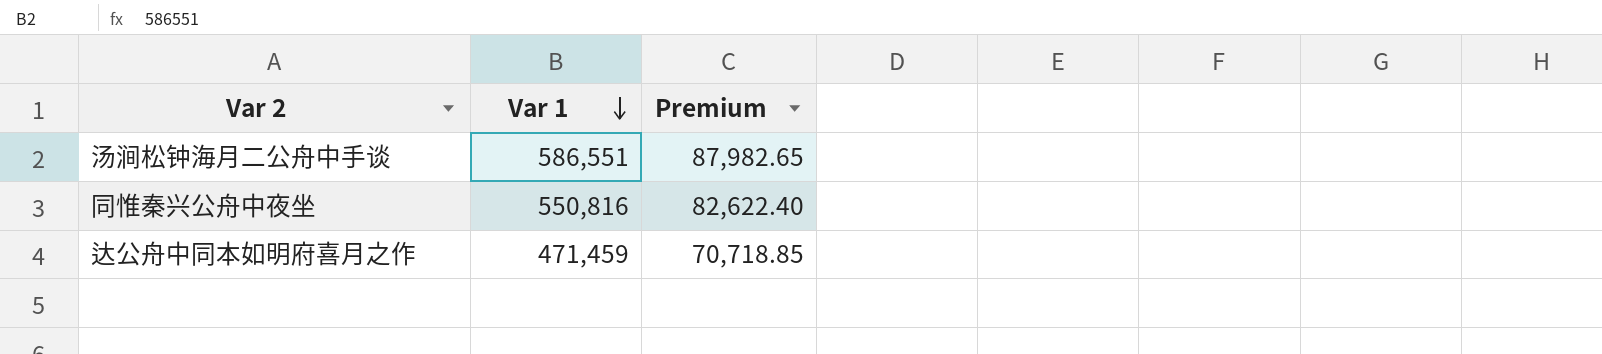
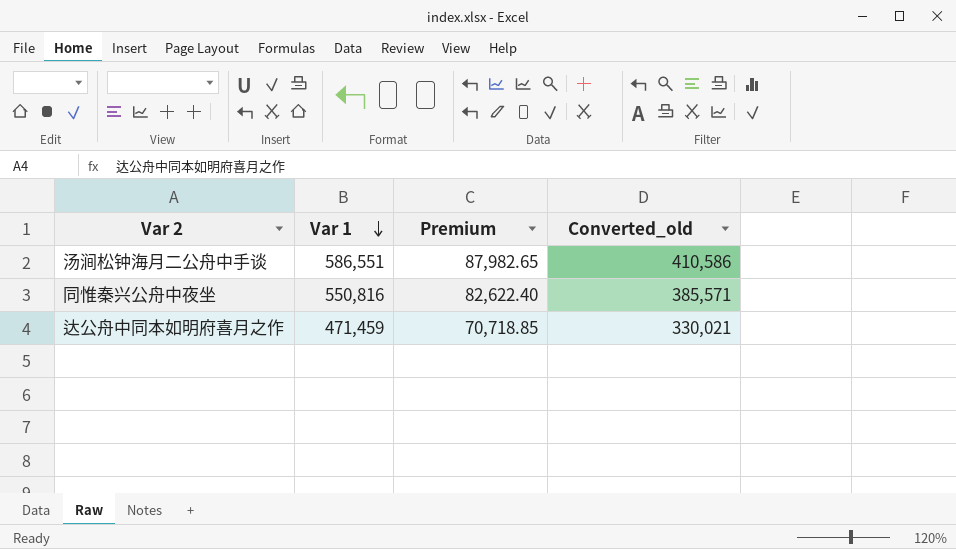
column Converted_old | formula: none -> [Var 1] * 0.7

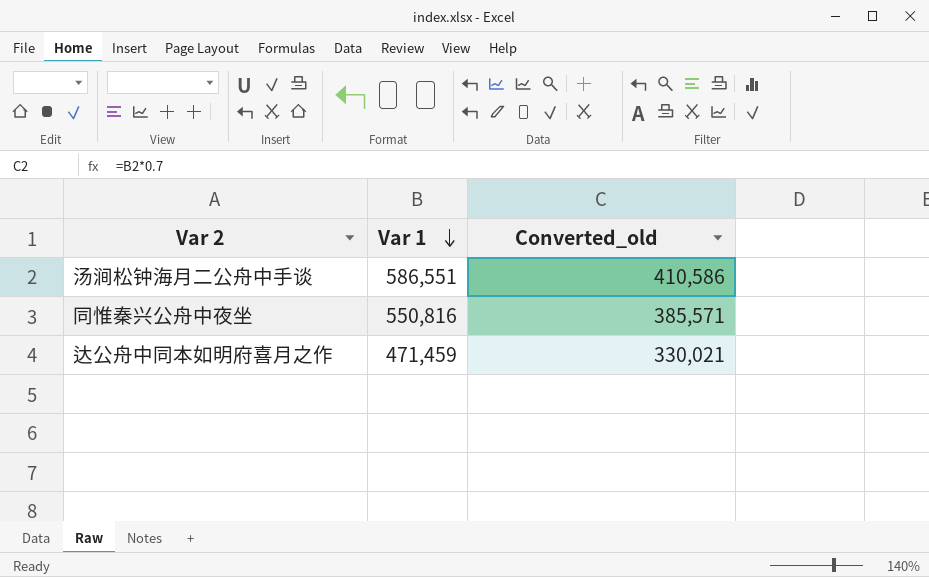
column Premium | formula: [Var 1] * 0.15 -> none

